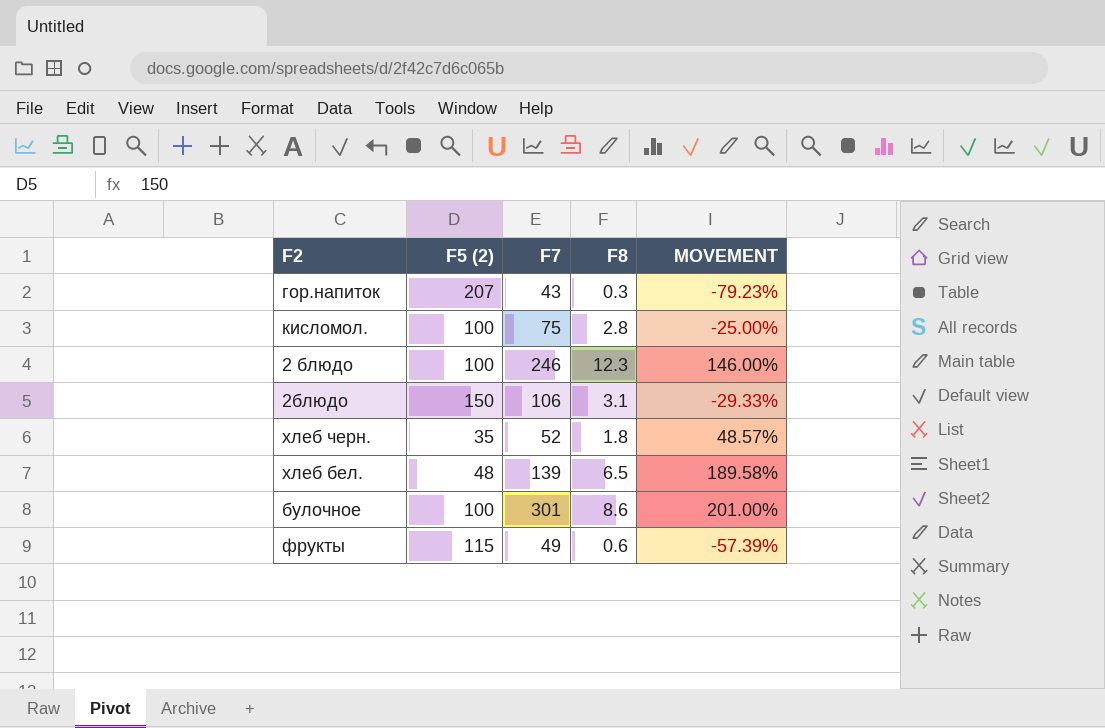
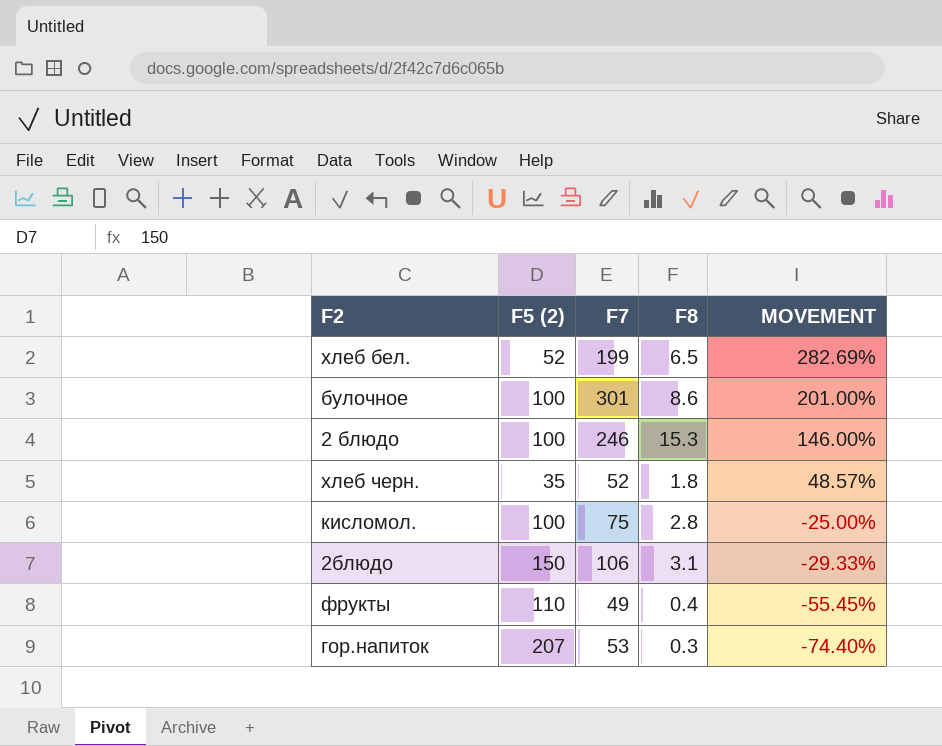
row order: none -> MOVEMENT descending
хлеб бел. | F5 (2): 48 -> 52
хлеб бел. | F7: 139 -> 199
хлеб бел. | MOVEMENT: 189.58% -> 282.69%
2 блюдо | F8: 12.3 -> 15.3
фрукты | F5 (2): 115 -> 110
фрукты | F8: 0.6 -> 0.4
фрукты | MOVEMENT: -57.39% -> -55.45%
гор.напиток | F7: 43 -> 53
гор.напиток | MOVEMENT: -79.23% -> -74.40%

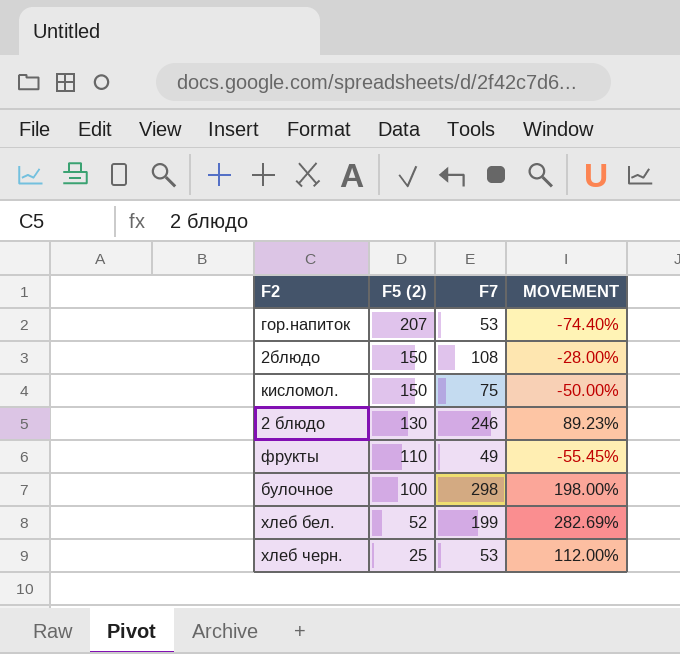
row order: MOVEMENT descending -> F5 (2) descending
column F8 | position: 4 -> none
2блюдо | F7: 106 -> 108
2блюдо | MOVEMENT: -29.33% -> -28.00%
кисломол. | F5 (2): 100 -> 150
кисломол. | MOVEMENT: -25.00% -> -50.00%
2 блюдо | F5 (2): 100 -> 130
2 блюдо | MOVEMENT: 146.00% -> 89.23%
булочное | F7: 301 -> 298
булочное | MOVEMENT: 201.00% -> 198.00%
хлеб черн. | F5 (2): 35 -> 25
хлеб черн. | F7: 52 -> 53
хлеб черн. | MOVEMENT: 48.57% -> 112.00%

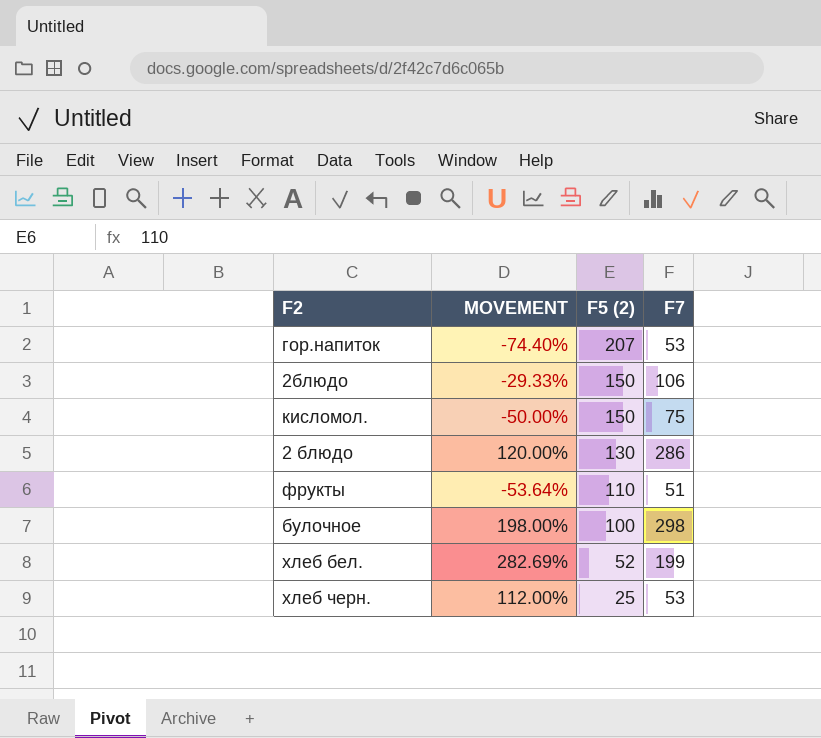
column MOVEMENT | position: 4 -> 2
2блюдо | MOVEMENT: -28.00% -> -29.33%
2блюдо | F7: 108 -> 106
2 блюдо | MOVEMENT: 89.23% -> 120.00%
2 блюдо | F7: 246 -> 286
фрукты | MOVEMENT: -55.45% -> -53.64%
фрукты | F7: 49 -> 51

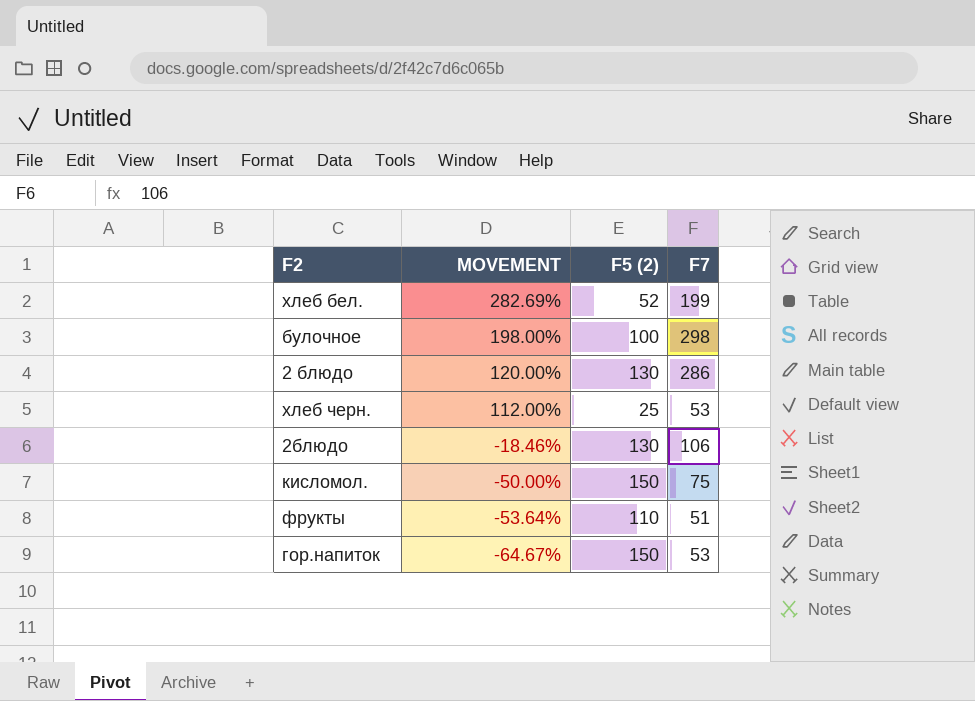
row order: F5 (2) descending -> MOVEMENT descending
2блюдо | MOVEMENT: -29.33% -> -18.46%
2блюдо | F5 (2): 150 -> 130
гор.напиток | MOVEMENT: -74.40% -> -64.67%
гор.напиток | F5 (2): 207 -> 150

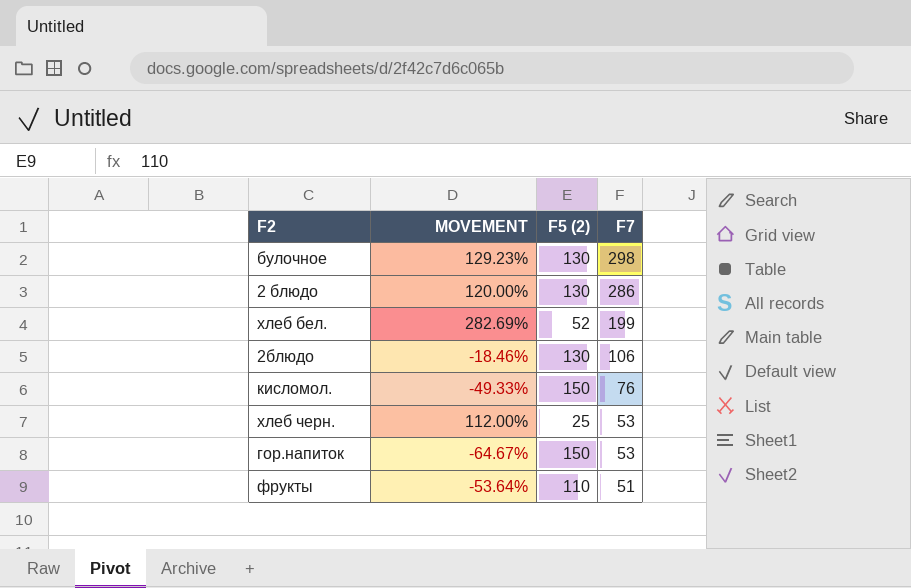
row order: MOVEMENT descending -> F7 descending
булочное | MOVEMENT: 198.00% -> 129.23%
булочное | F5 (2): 100 -> 130
кисломол. | MOVEMENT: -50.00% -> -49.33%
кисломол. | F7: 75 -> 76

